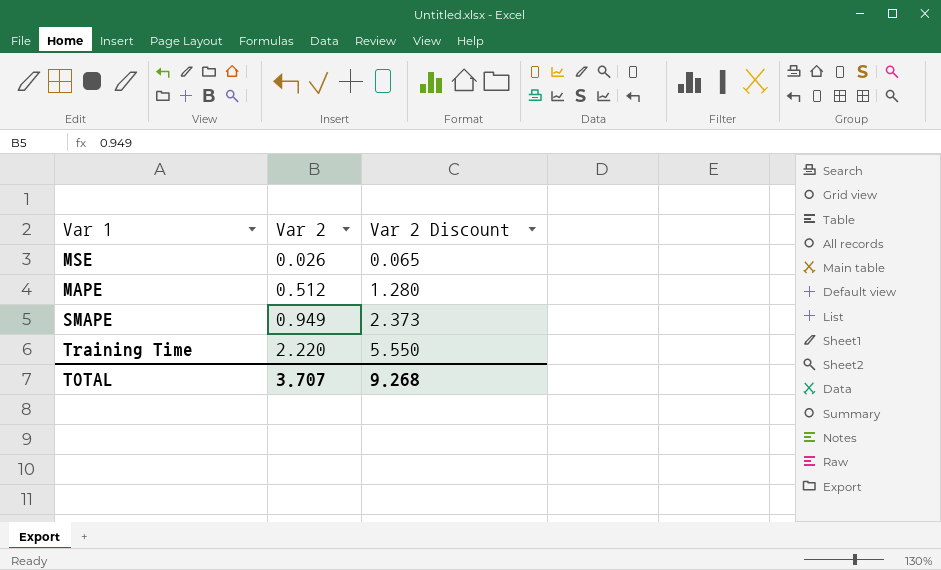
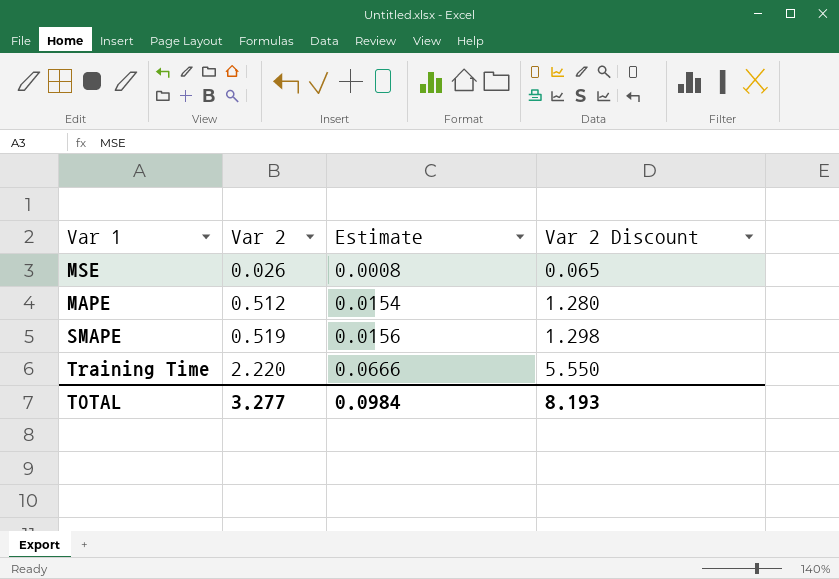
column Estimate | formula: none -> [Var 2] * 0.03
SMAPE | Var 2: 0.949 -> 0.519
SMAPE | Var 2 Discount: 2.373 -> 1.298
TOTAL | Var 2: 3.707 -> 3.277
TOTAL | Var 2 Discount: 9.268 -> 8.193

